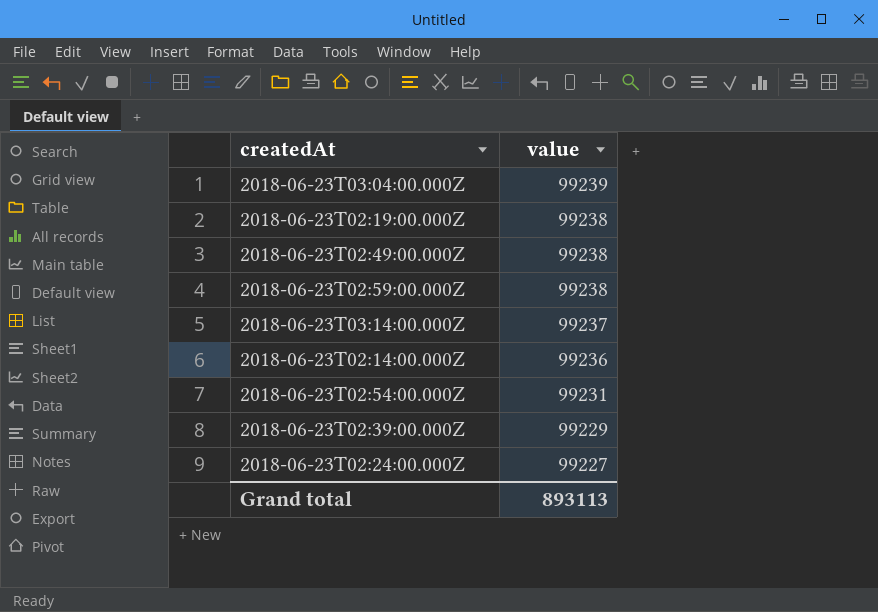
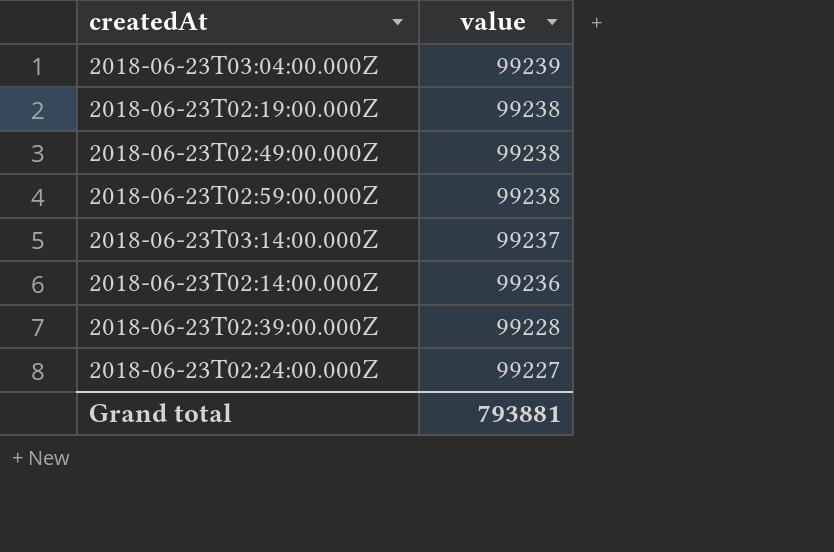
row 2018-06-23T02:54:00.000Z: 99231 -> none
2018-06-23T02:39:00.000Z | value: 99229 -> 99228
Grand total | value: 893113 -> 793881

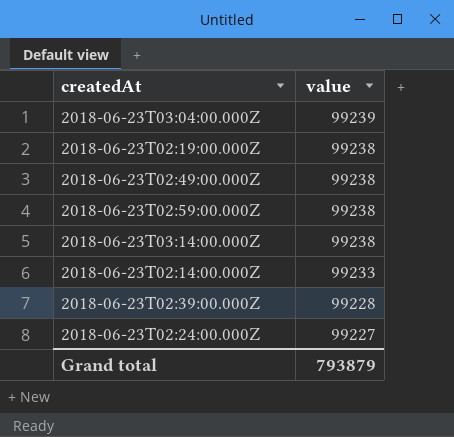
2018-06-23T03:14:00.000Z | value: 99237 -> 99238
2018-06-23T02:14:00.000Z | value: 99236 -> 99233
Grand total | value: 793881 -> 793879

